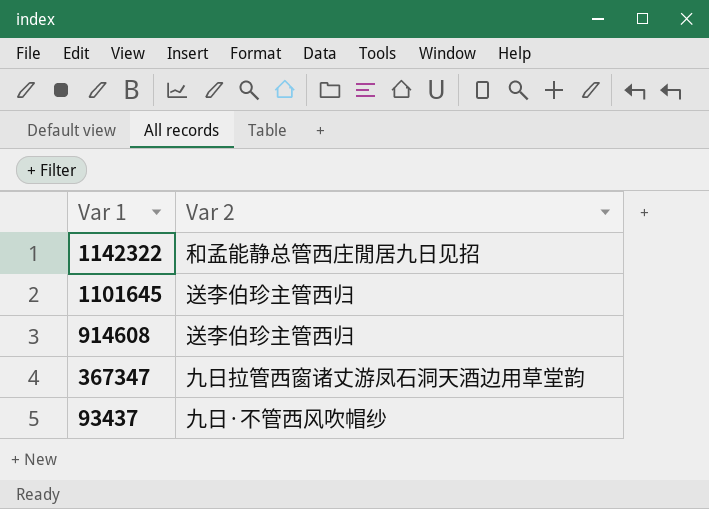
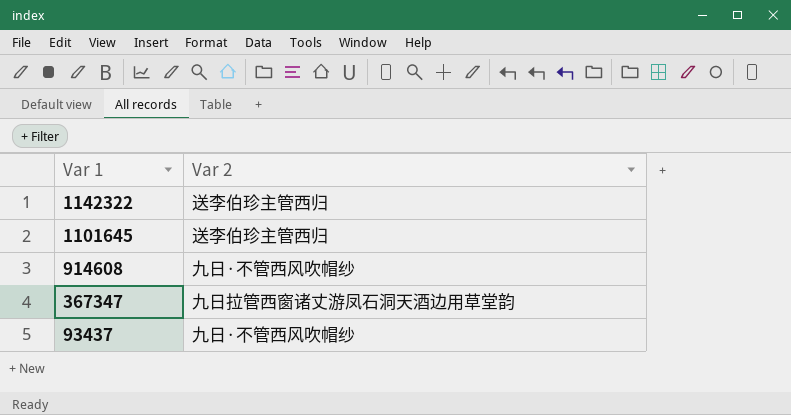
1142322 | Var 2: 和孟能静总管西庄閒居九日见招 -> 送李伯珍主管西归
914608 | Var 2: 送李伯珍主管西归 -> 九日·不管西风吹帽纱

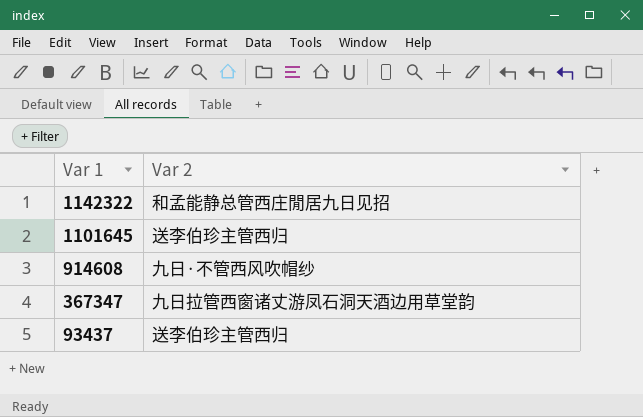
1142322 | Var 2: 送李伯珍主管西归 -> 和孟能静总管西庄閒居九日见招
93437 | Var 2: 九日·不管西风吹帽纱 -> 送李伯珍主管西归

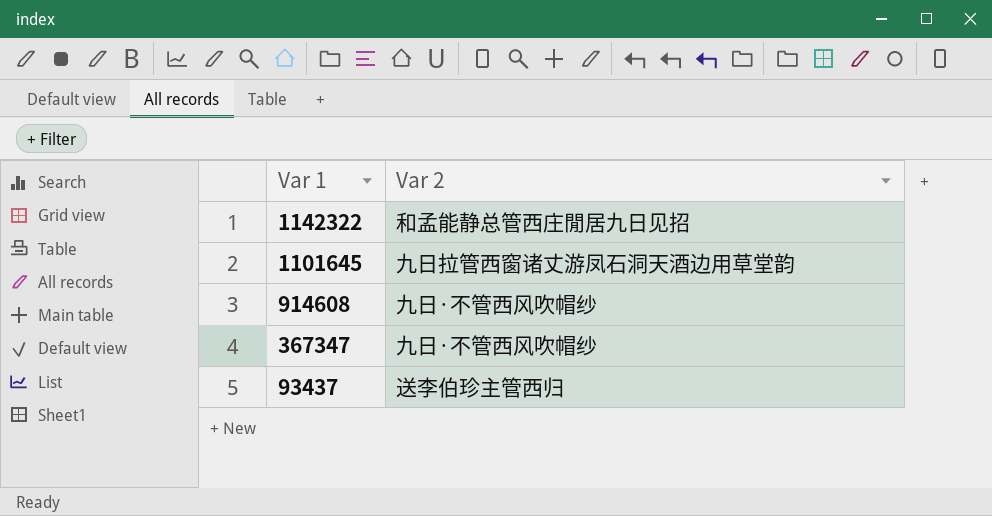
1101645 | Var 2: 送李伯珍主管西归 -> 九日拉管西窗诸丈游凤石洞天酒边用草堂韵
367347 | Var 2: 九日拉管西窗诸丈游凤石洞天酒边用草堂韵 -> 九日·不管西风吹帽纱

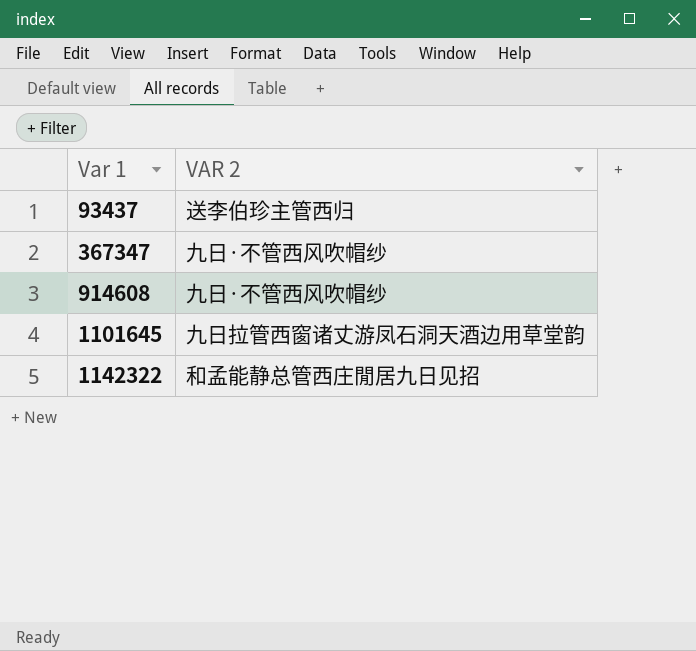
row order: Var 1 descending -> Var 1 ascending
column name: Var 2 -> VAR 2

